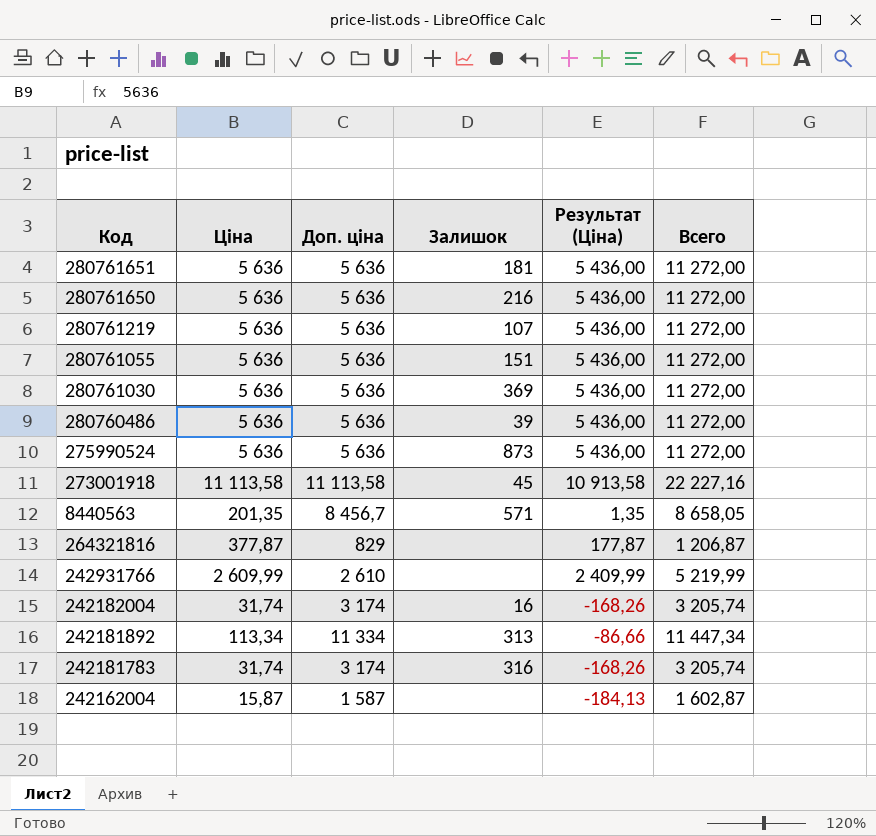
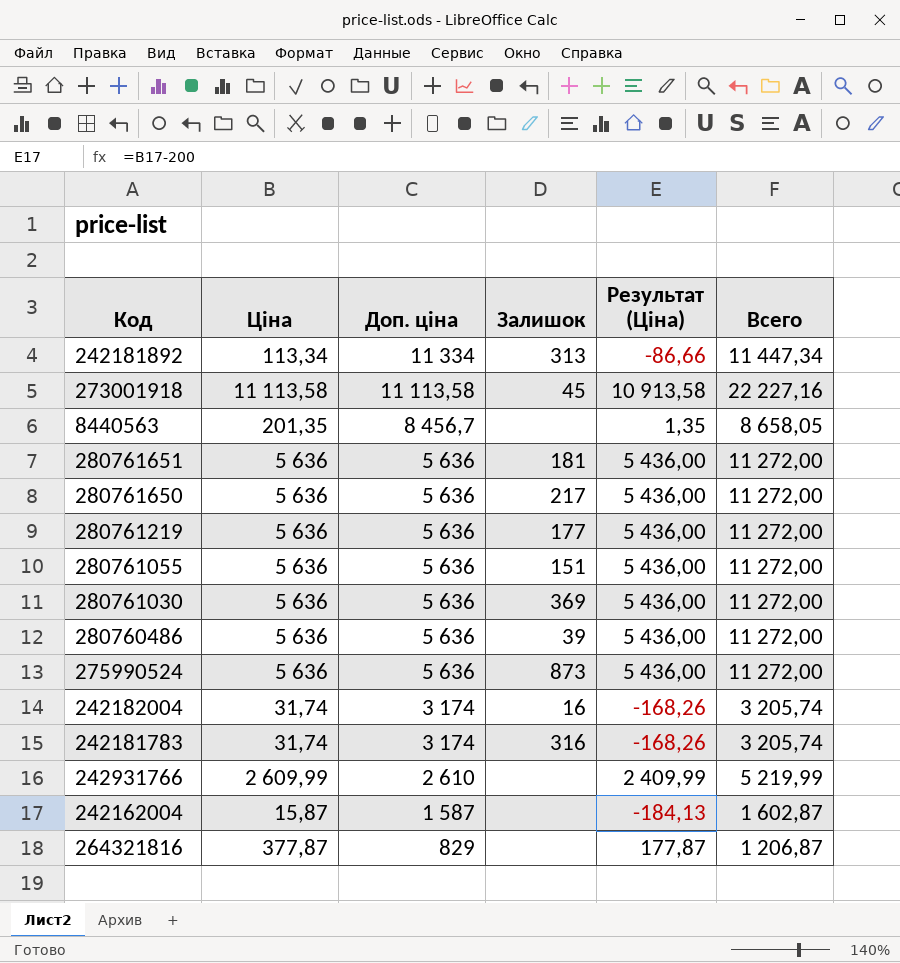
row order: none -> Доп. ціна descending
8440563 | Залишок: 571 -> none
280761650 | Залишок: 216 -> 217
280761219 | Залишок: 107 -> 177

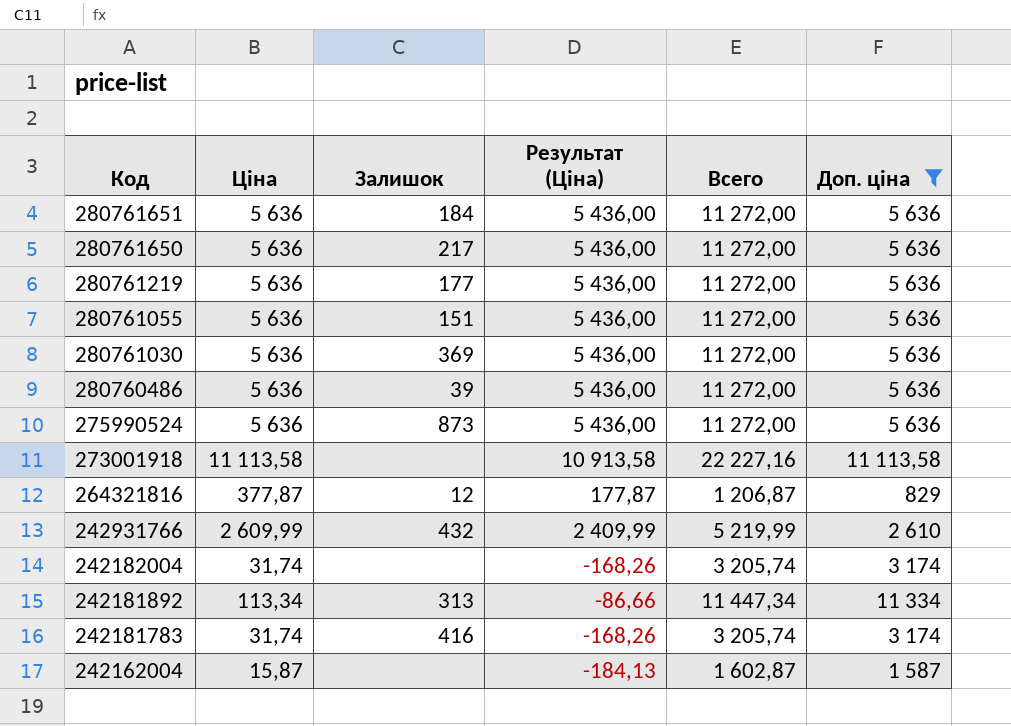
filter: none -> Доп. ціна != 8 456,7
row order: Доп. ціна descending -> Код descending
column Доп. ціна | position: 3 -> 6
280761651 | Залишок: 181 -> 184
273001918 | Залишок: 45 -> none
264321816 | Залишок: none -> 12
242931766 | Залишок: none -> 432
242182004 | Залишок: 16 -> none
242181783 | Залишок: 316 -> 416

